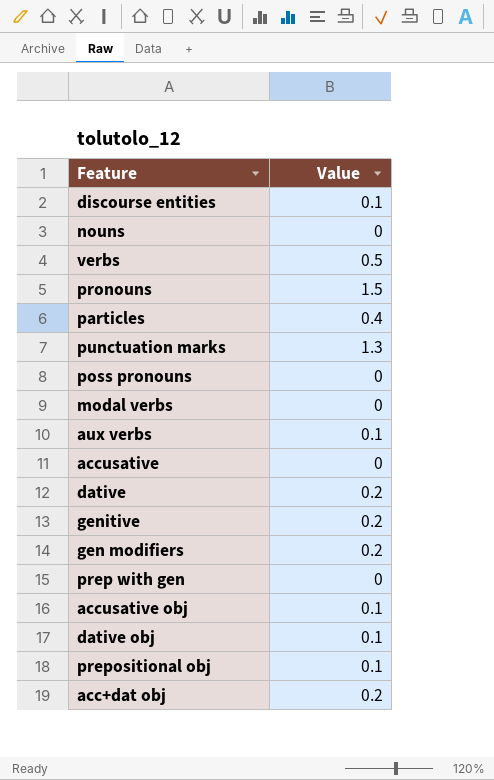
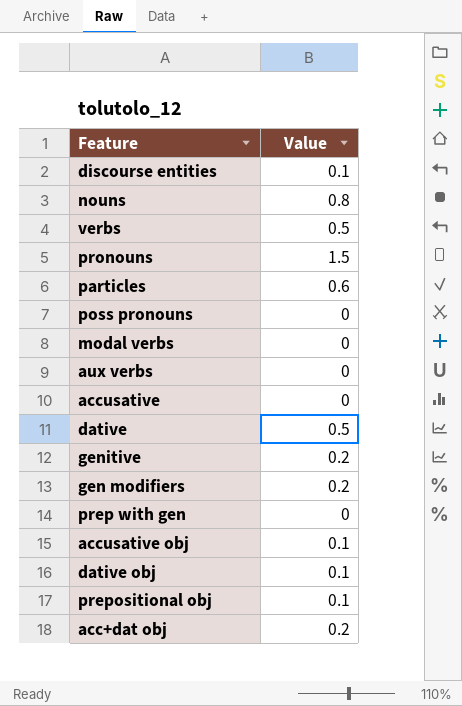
row punctuation marks: 1.3 -> none
nouns | Value: 0 -> 0.8
particles | Value: 0.4 -> 0.6
aux verbs | Value: 0.1 -> 0
dative | Value: 0.2 -> 0.5

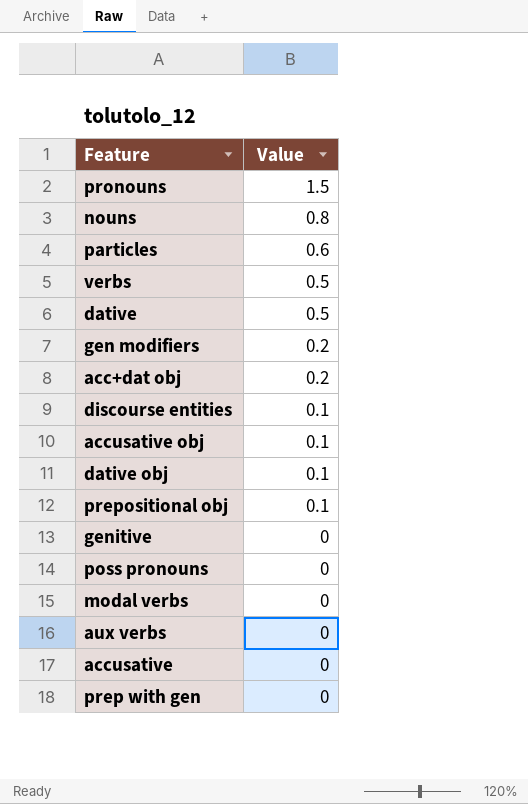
row order: none -> Value descending
genitive | Value: 0.2 -> 0

